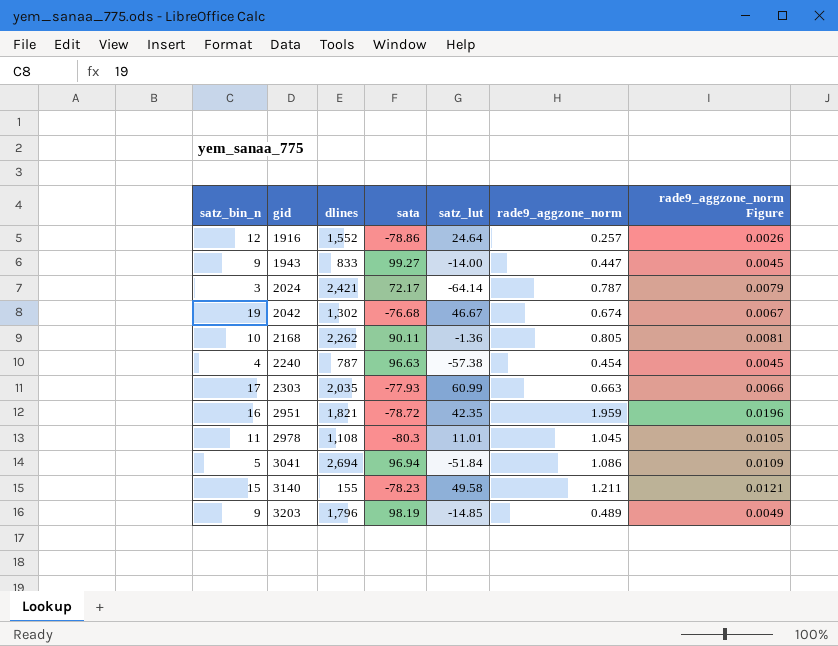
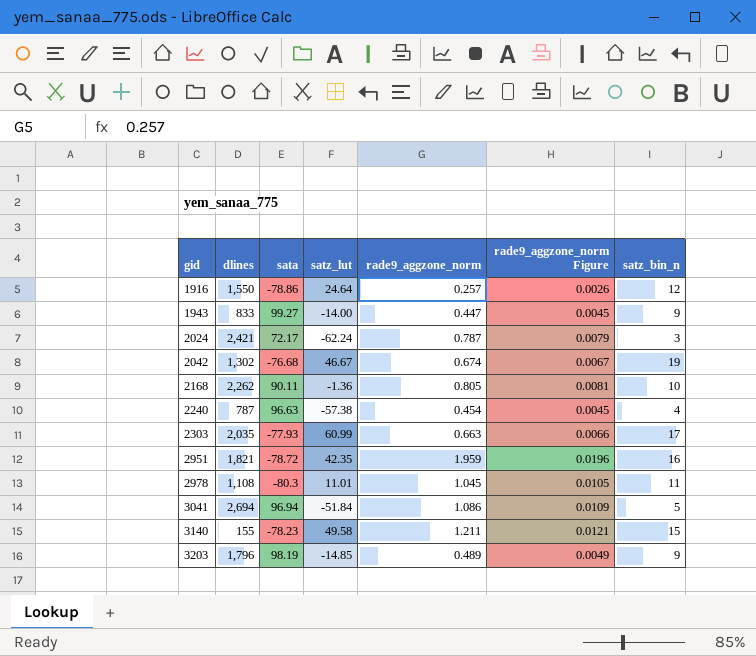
column satz_bin_n | position: 1 -> 7
1916 | dlines: 1,552 -> 1,550
2024 | satz_lut: -64.14 -> -62.24

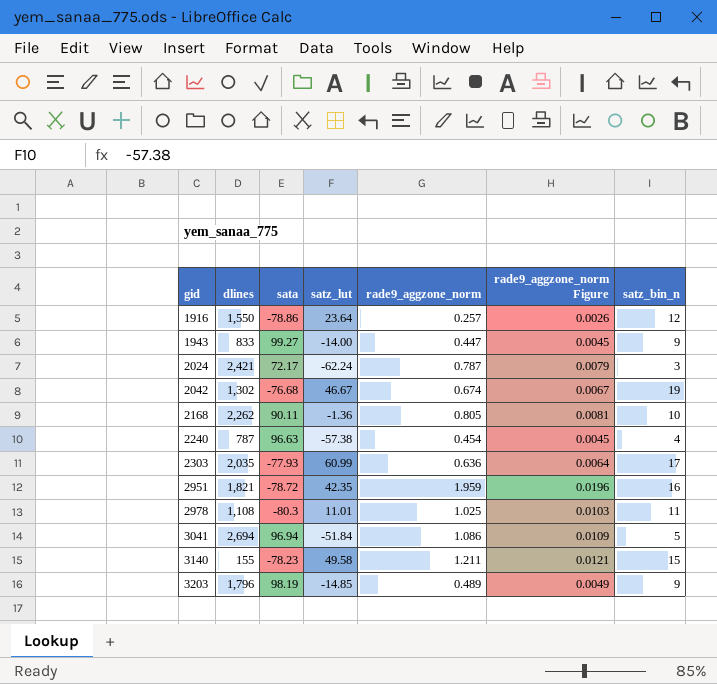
1916 | satz_lut: 24.64 -> 23.64
2303 | rade9_aggzone_norm: 0.663 -> 0.636
2303 | rade9_aggzone_norm Figure: 0.0066 -> 0.0064
2978 | rade9_aggzone_norm: 1.045 -> 1.025
2978 | rade9_aggzone_norm Figure: 0.0105 -> 0.0103

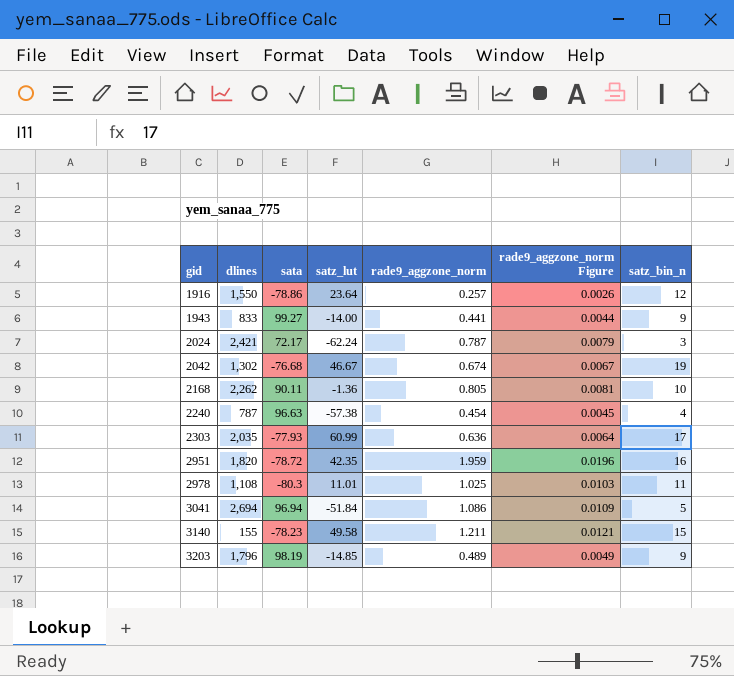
1943 | rade9_aggzone_norm: 0.447 -> 0.441
1943 | rade9_aggzone_norm Figure: 0.0045 -> 0.0044
2951 | dlines: 1,821 -> 1,820

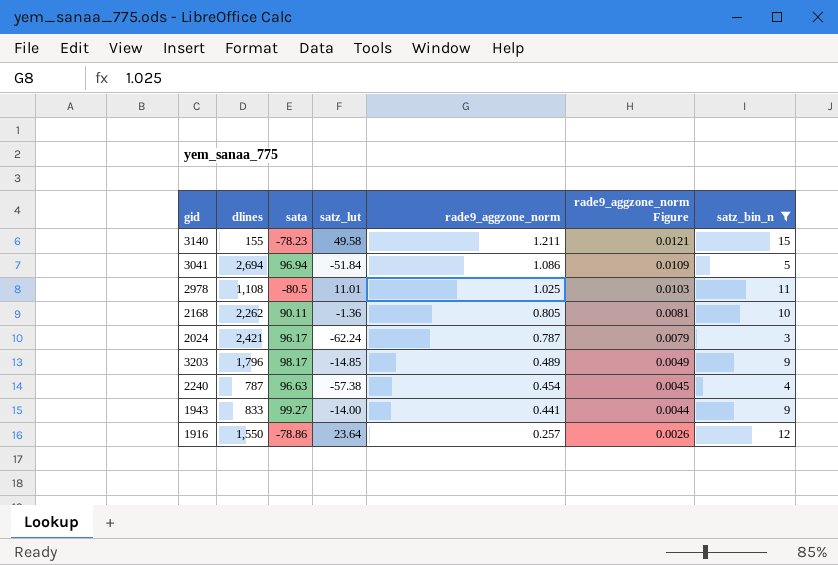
filter: none -> satz_bin_n <= 15
row order: gid ascending -> rade9_aggzone_norm descending
2978 | sata: -80.3 -> -80.5
2024 | sata: 72.17 -> 96.17
3203 | sata: 98.19 -> 98.17

